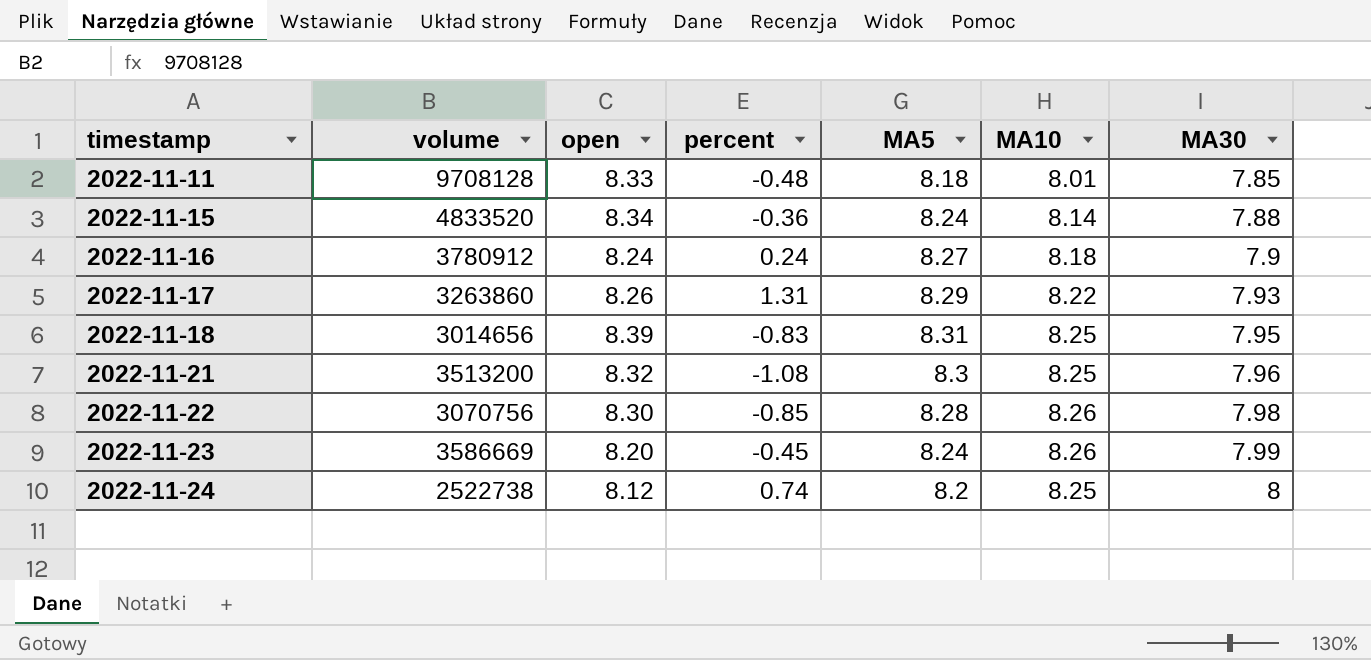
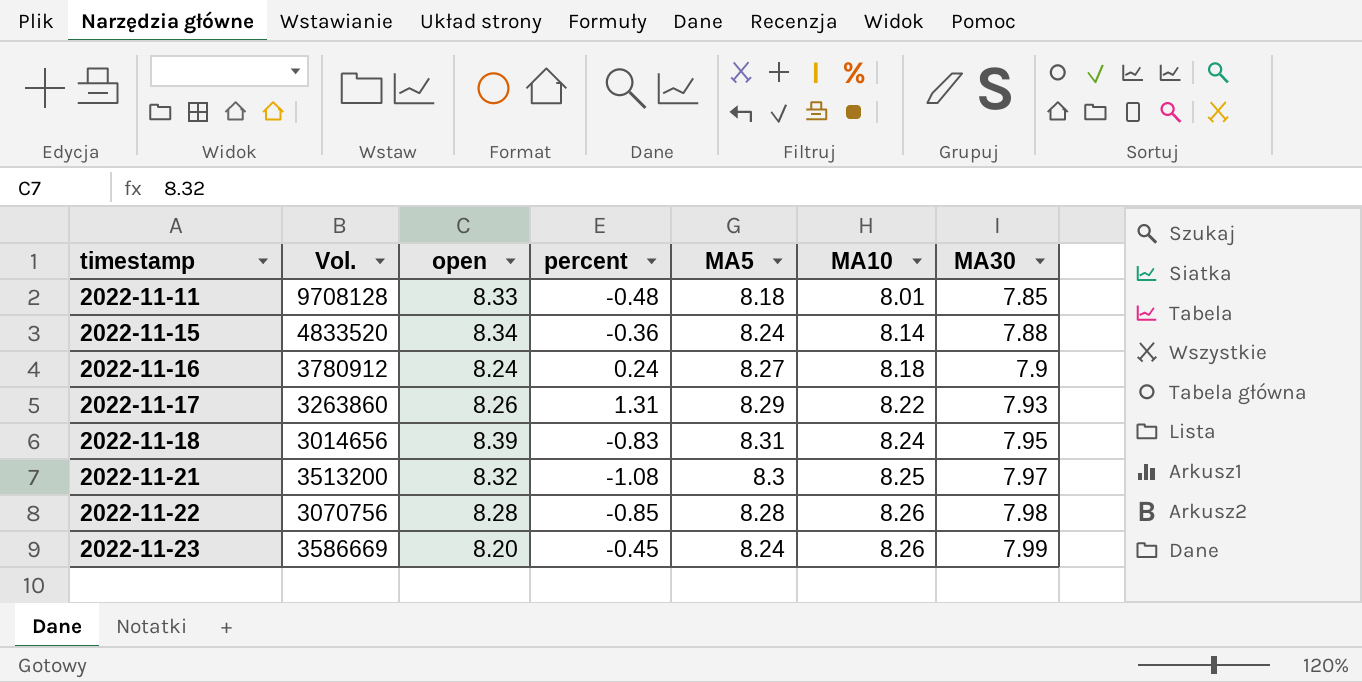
column name: volume -> Vol.
row 2022-11-24: 2522738 | 8.12 | 0.74 | 8.2 | 8.25 | 8 -> none
2022-11-18 | MA10: 8.25 -> 8.24
2022-11-21 | MA30: 7.96 -> 7.97
2022-11-22 | open: 8.30 -> 8.28

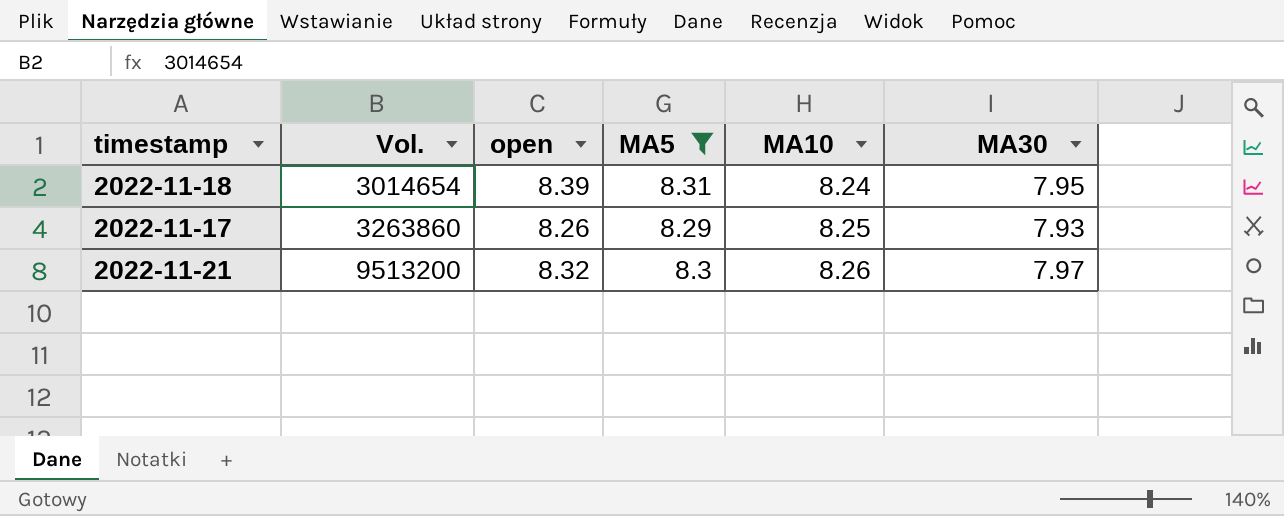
filter: none -> MA5 >= 8.29
row order: timestamp ascending -> Vol. ascending
column percent | position: 4 -> none
2022-11-18 | Vol.: 3014656 -> 3014654
2022-11-17 | MA10: 8.22 -> 8.25
2022-11-21 | Vol.: 3513200 -> 9513200
2022-11-21 | MA10: 8.25 -> 8.26

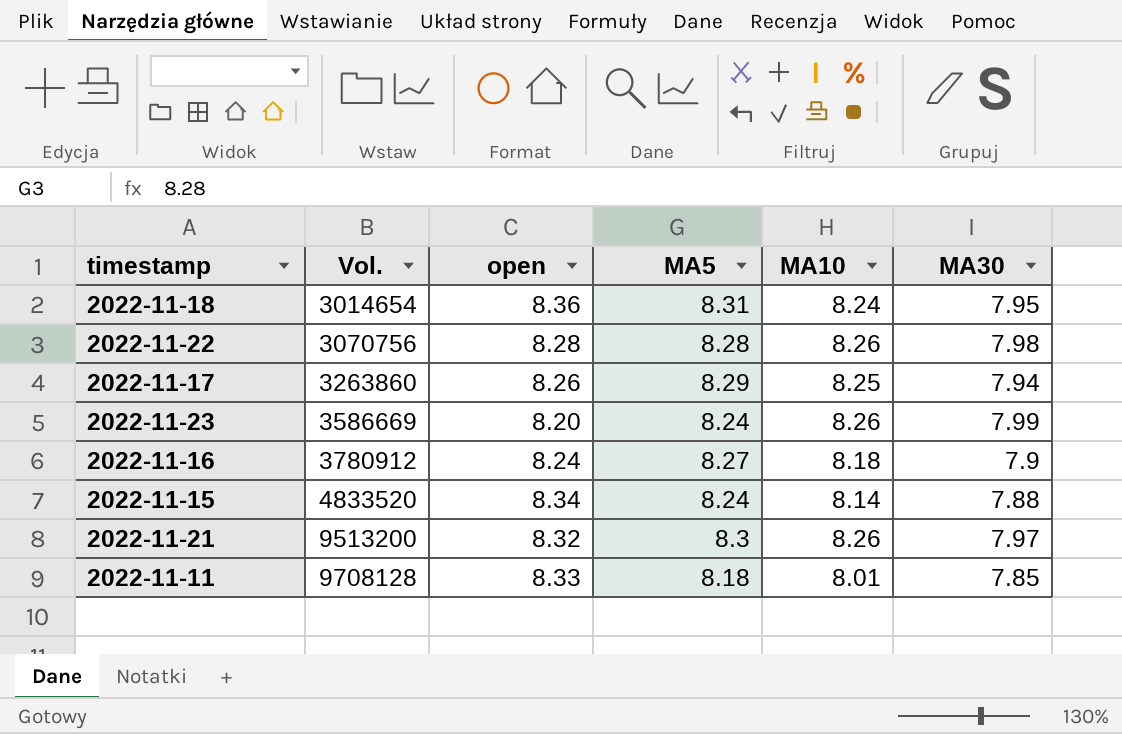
filter: MA5 >= 8.29 -> none
2022-11-18 | open: 8.39 -> 8.36
2022-11-17 | MA30: 7.93 -> 7.94

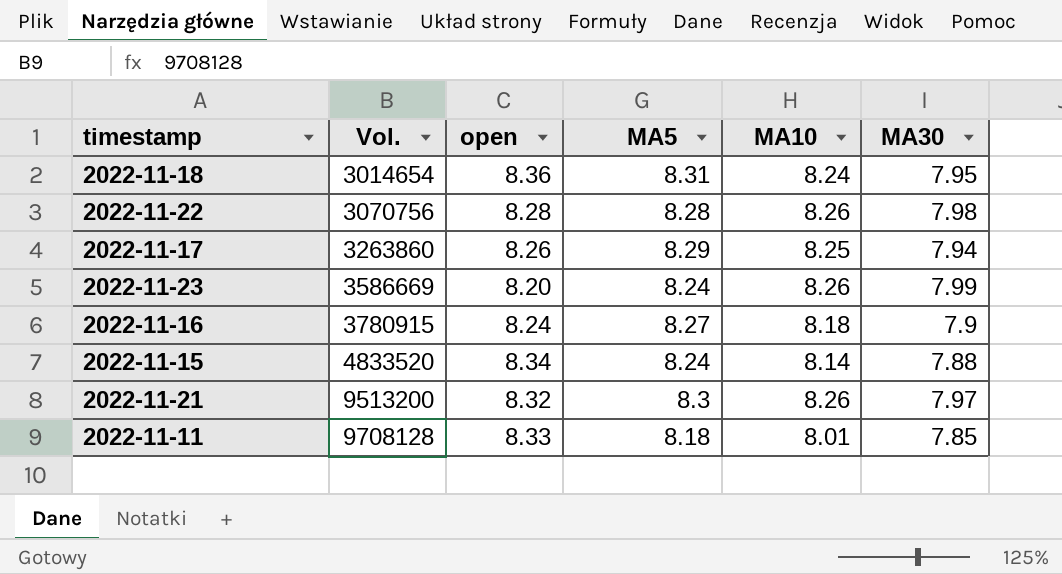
2022-11-16 | Vol.: 3780912 -> 3780915

